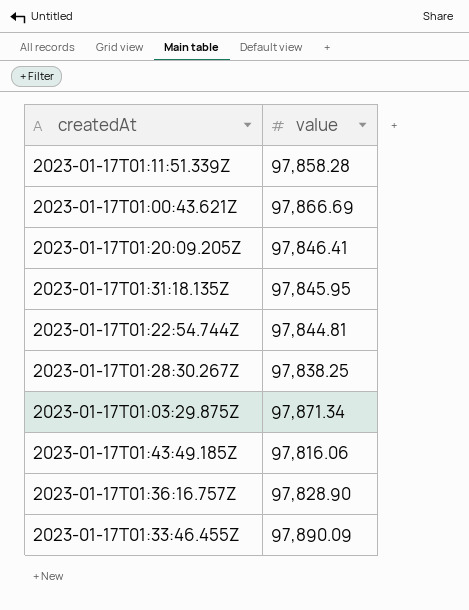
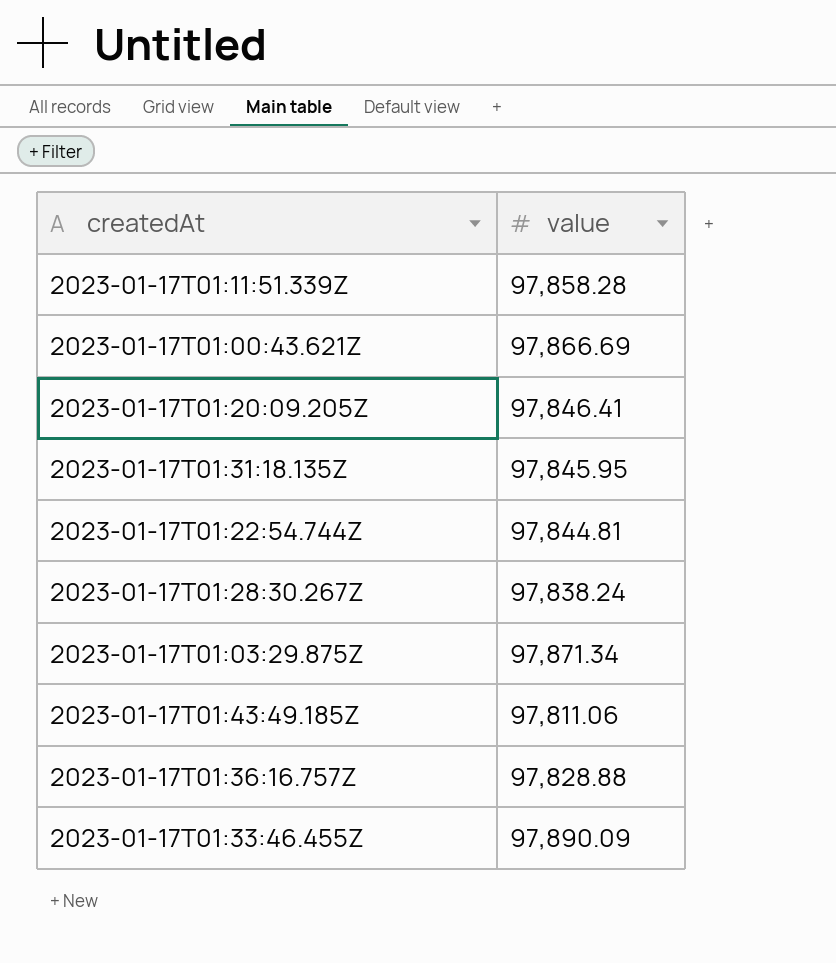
2023-01-17T01:28:30.267Z | value: 97,838.25 -> 97,838.24
2023-01-17T01:43:49.185Z | value: 97,816.06 -> 97,811.06
2023-01-17T01:36:16.757Z | value: 97,828.90 -> 97,828.88

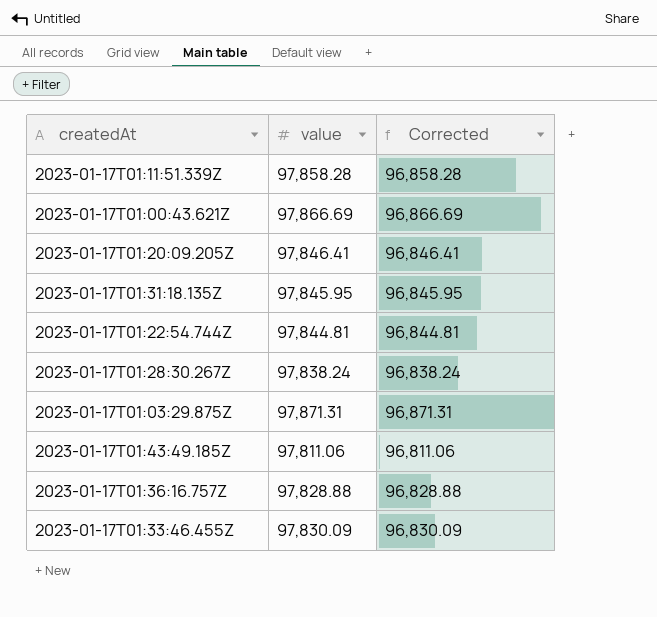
column Corrected | formula: none -> [value] - 1000
2023-01-17T01:03:29.875Z | value: 97,871.34 -> 97,871.31
2023-01-17T01:33:46.455Z | value: 97,890.09 -> 97,830.09

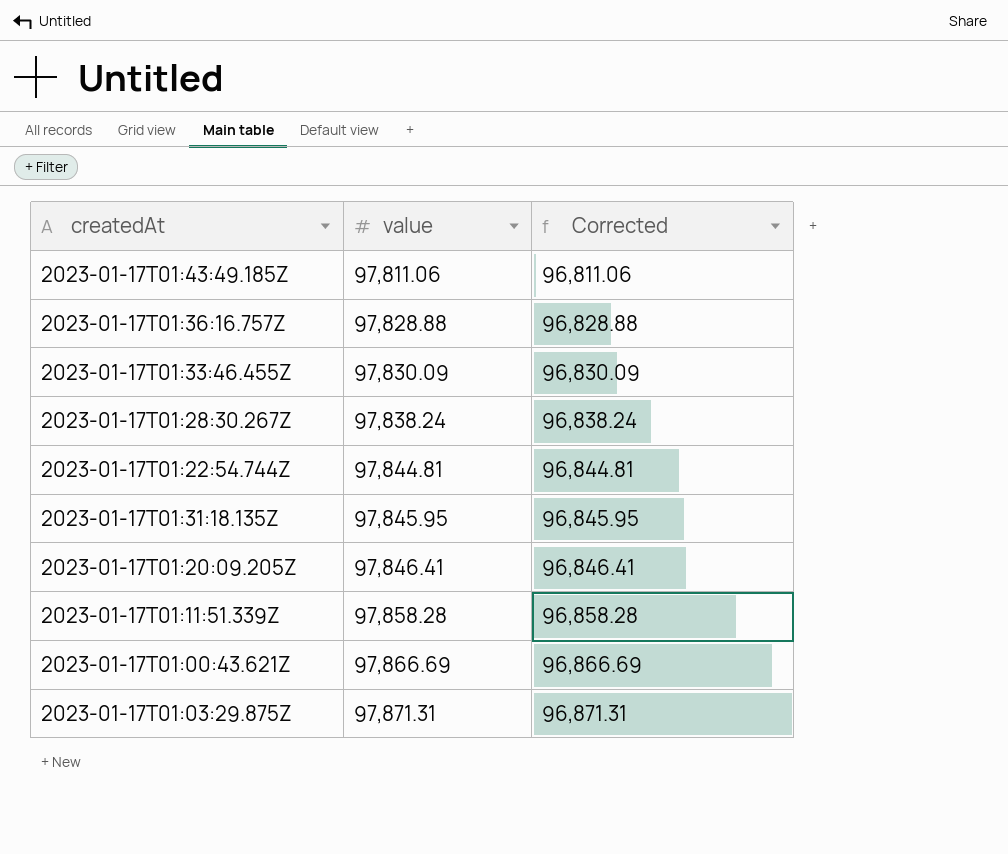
row order: none -> value ascending

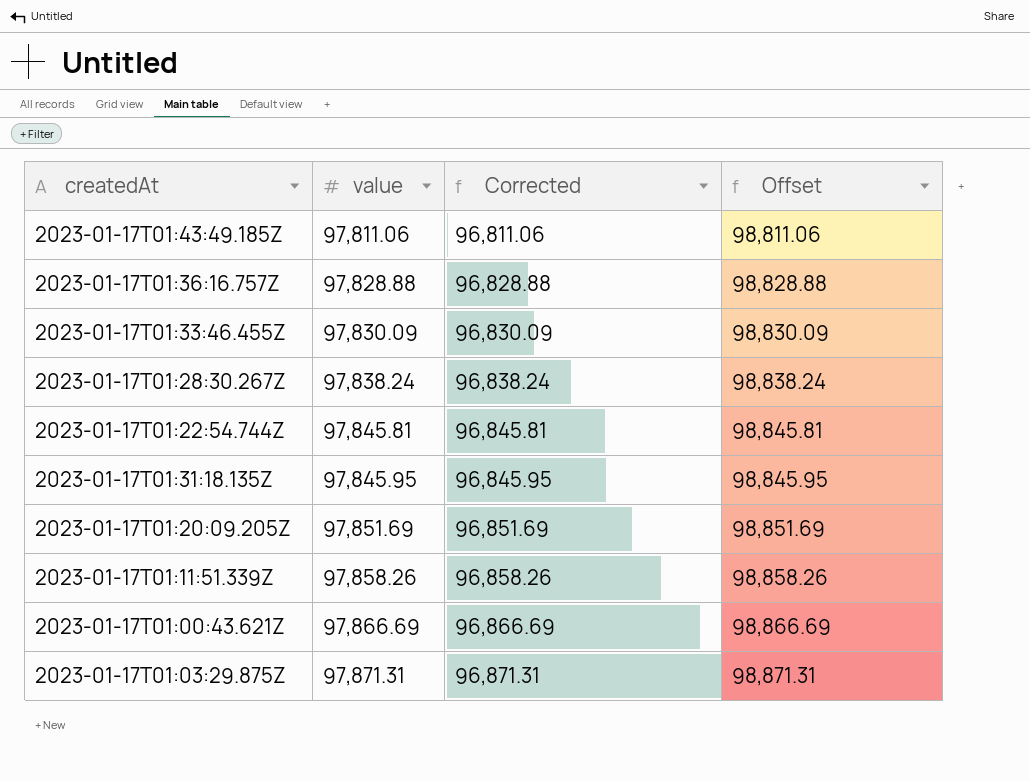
column Offset | formula: none -> [value] + 1000
2023-01-17T01:22:54.744Z | value: 97,844.81 -> 97,845.81
2023-01-17T01:22:54.744Z | Corrected: 96,844.81 -> 96,845.81
2023-01-17T01:20:09.205Z | value: 97,846.41 -> 97,851.69
2023-01-17T01:20:09.205Z | Corrected: 96,846.41 -> 96,851.69
2023-01-17T01:11:51.339Z | value: 97,858.28 -> 97,858.26
2023-01-17T01:11:51.339Z | Corrected: 96,858.28 -> 96,858.26

